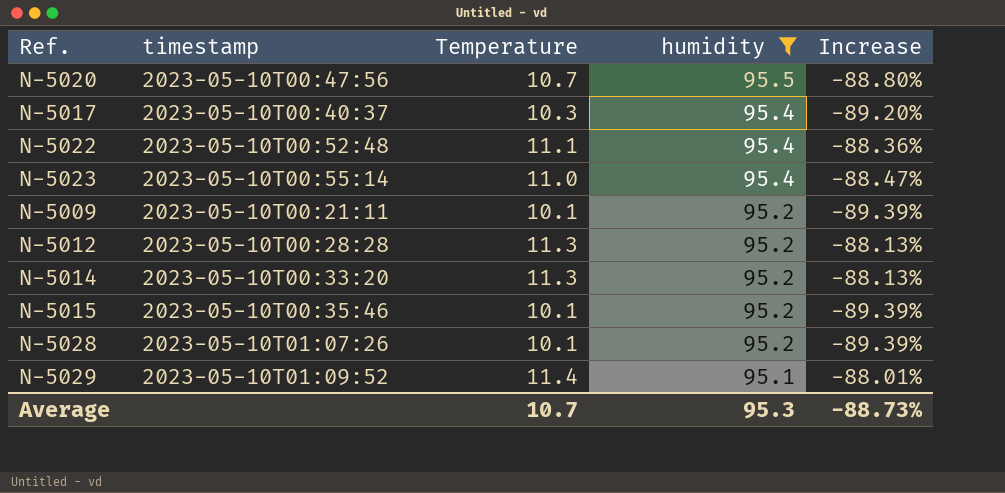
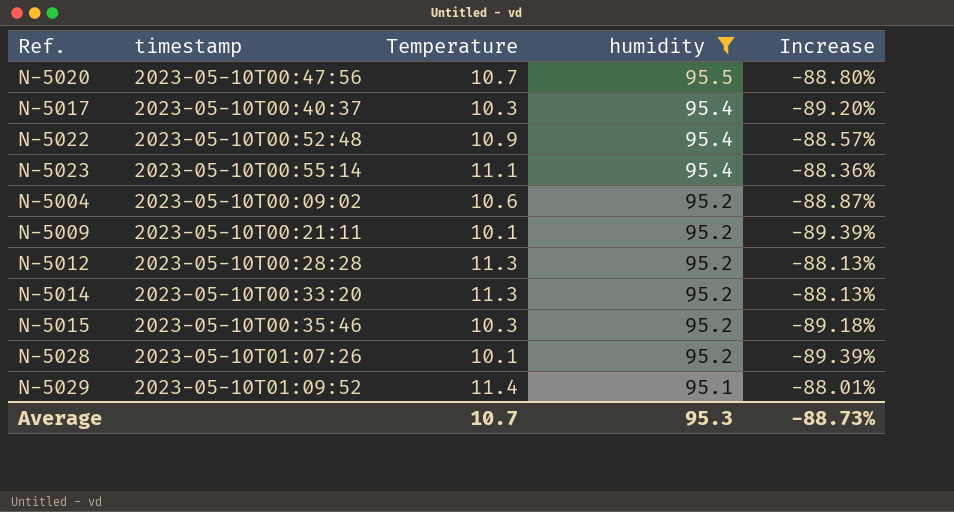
N-5022 | Temperature: 11.1 -> 10.9
N-5022 | Increase: -88.36% -> -88.57%
N-5023 | Temperature: 11.0 -> 11.1
N-5023 | Increase: -88.47% -> -88.36%
row N-5004: none -> 2023-05-10T00:09:02 | 10.6 | 95.2 | -88.87%
N-5015 | Temperature: 10.1 -> 10.3
N-5015 | Increase: -89.39% -> -89.18%

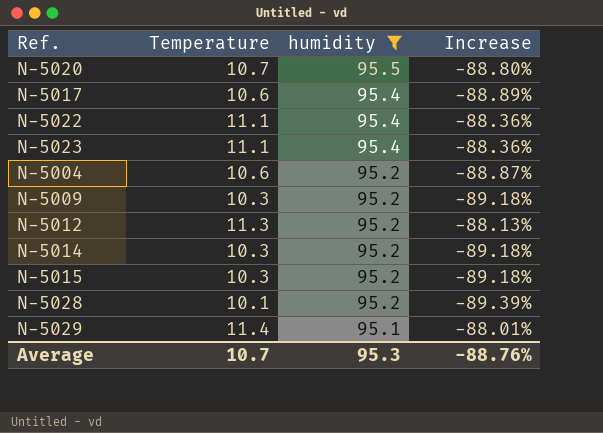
column timestamp | position: 2 -> none
N-5017 | Temperature: 10.3 -> 10.6
N-5017 | Increase: -89.20% -> -88.89%
N-5022 | Temperature: 10.9 -> 11.1
N-5022 | Increase: -88.57% -> -88.36%
N-5009 | Temperature: 10.1 -> 10.3
N-5009 | Increase: -89.39% -> -89.18%
N-5014 | Temperature: 11.3 -> 10.3
N-5014 | Increase: -88.13% -> -89.18%
Average | Increase: -88.73% -> -88.76%

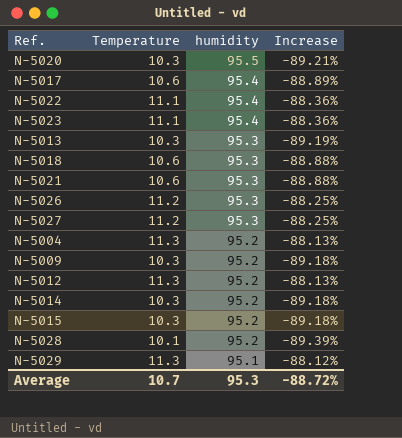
filter: humidity != 95.3 -> none
N-5020 | Temperature: 10.7 -> 10.3
N-5020 | Increase: -88.80% -> -89.21%
N-5004 | Temperature: 10.6 -> 11.3
N-5004 | Increase: -88.87% -> -88.13%
N-5029 | Temperature: 11.4 -> 11.3
N-5029 | Increase: -88.01% -> -88.12%
Average | Increase: -88.76% -> -88.72%

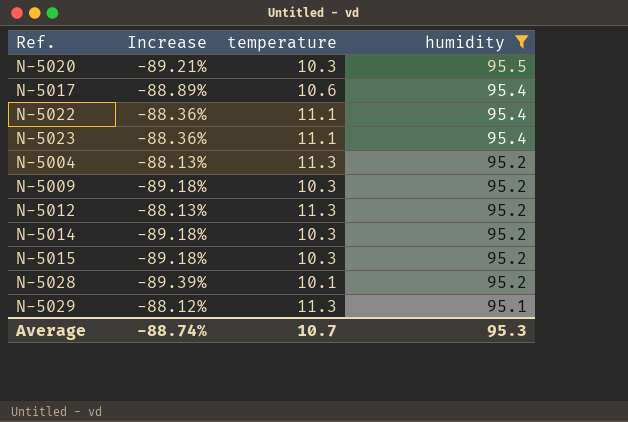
filter: none -> humidity != 95.3
column Increase | position: 4 -> 2
column name: Temperature -> temperature
Average | Increase: -88.72% -> -88.74%

